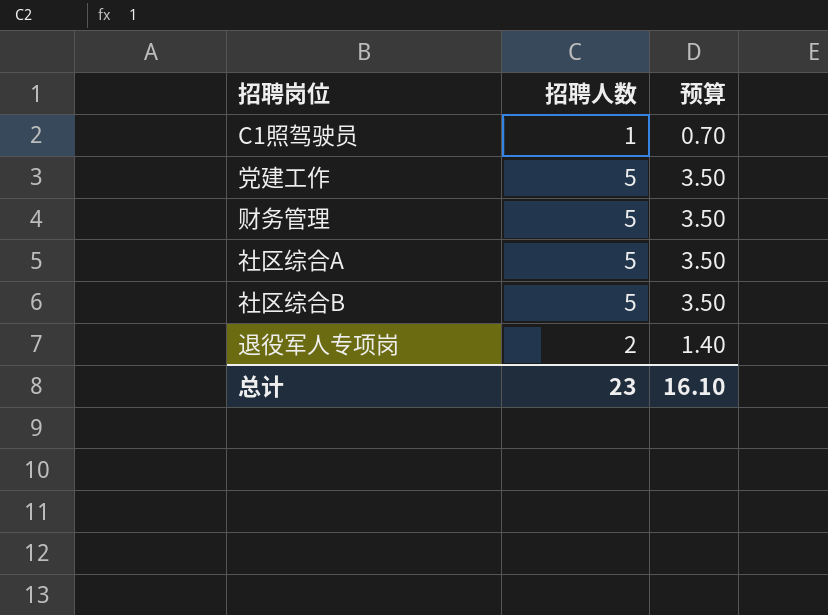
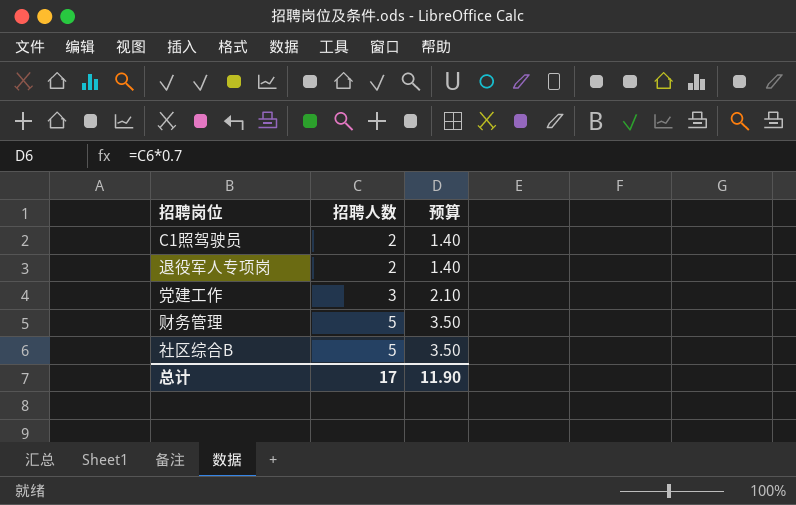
row order: none -> 招聘人数 ascending
row 社区综合A: 5 | 3.50 -> none
C1照驾驶员 | 招聘人数: 1 -> 2
C1照驾驶员 | 预算: 0.70 -> 1.40
党建工作 | 招聘人数: 5 -> 3
党建工作 | 预算: 3.50 -> 2.10
总计 | 招聘人数: 23 -> 17
总计 | 预算: 16.10 -> 11.90

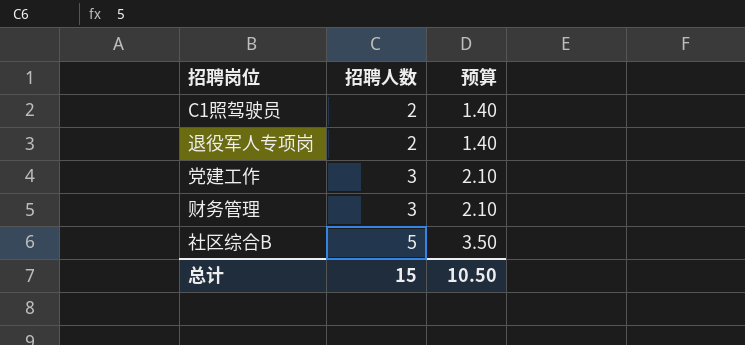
财务管理 | 招聘人数: 5 -> 3
财务管理 | 预算: 3.50 -> 2.10
总计 | 招聘人数: 17 -> 15
总计 | 预算: 11.90 -> 10.50

